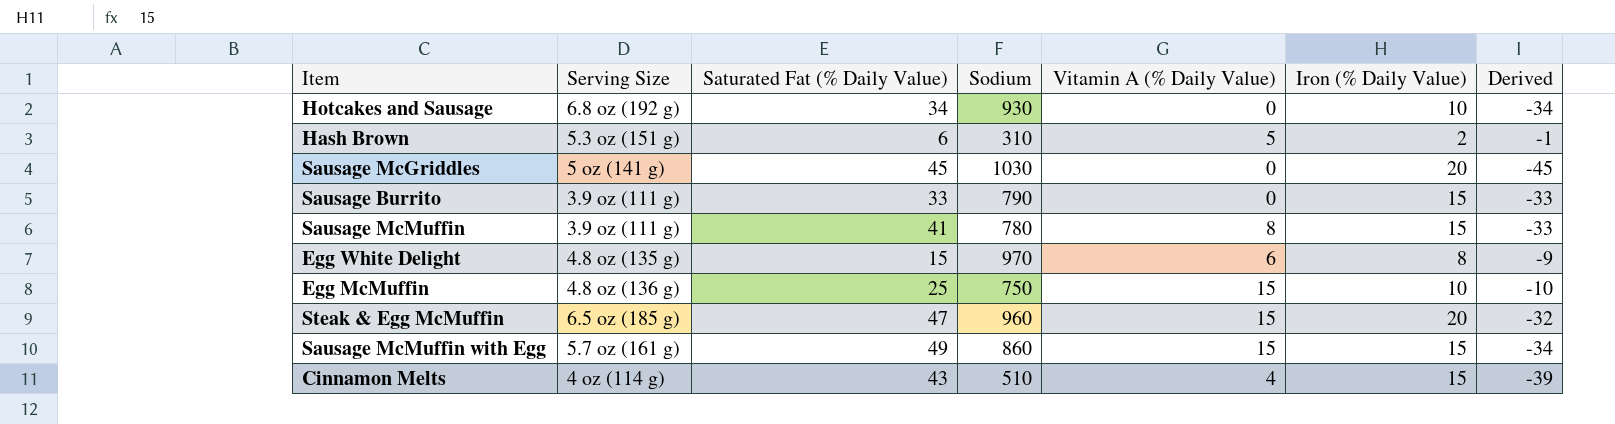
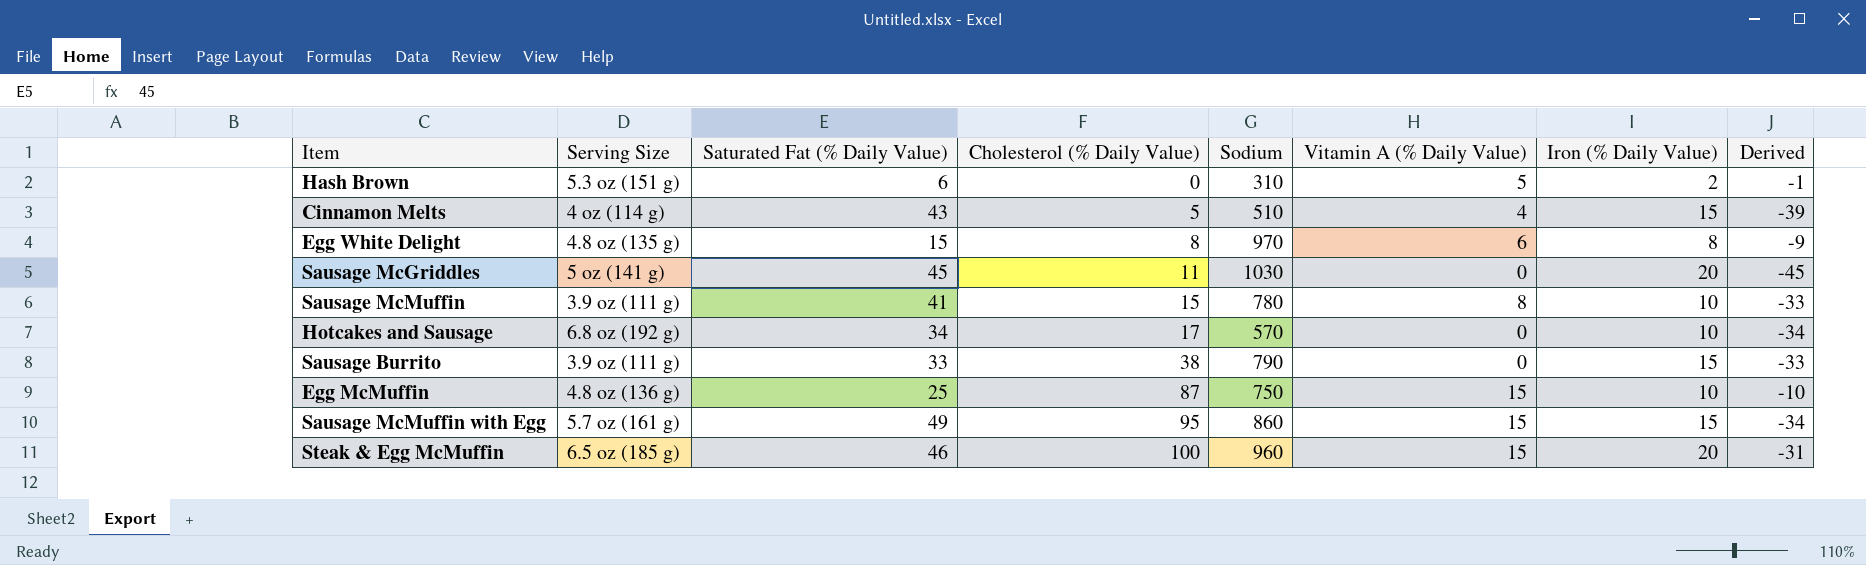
row order: none -> Cholesterol (% Daily Value) ascending
column Cholesterol (% Daily Value) | position: none -> 4
Sausage McMuffin | Iron (% Daily Value): 15 -> 10
Hotcakes and Sausage | Sodium: 930 -> 570
Steak & Egg McMuffin | Saturated Fat (% Daily Value): 47 -> 46
Steak & Egg McMuffin | Derived: -32 -> -31

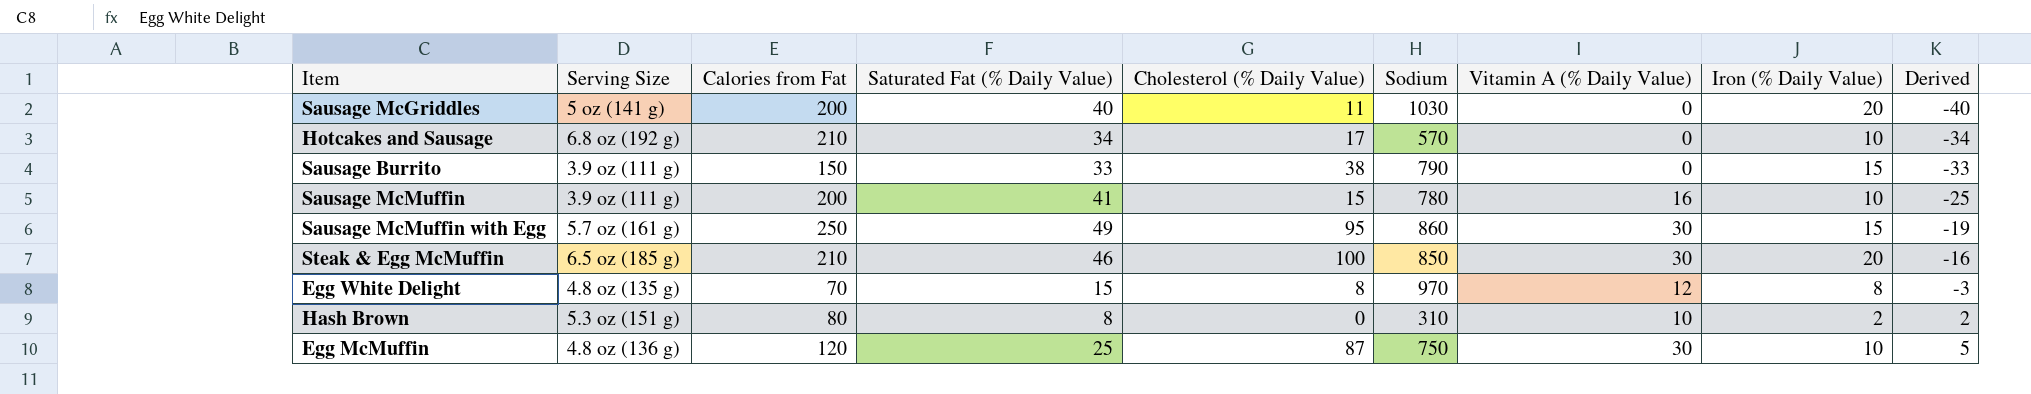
row order: Cholesterol (% Daily Value) ascending -> Derived ascending
column Calories from Fat | position: none -> 3
row Cinnamon Melts: 4 oz (114 g) | 43 | 5 | 510 | 4 | 15 | -39 -> none
Sausage McGriddles | Saturated Fat (% Daily Value): 45 -> 40
Sausage McGriddles | Derived: -45 -> -40
Sausage McMuffin | Vitamin A (% Daily Value): 8 -> 16
Sausage McMuffin | Derived: -33 -> -25
Sausage McMuffin with Egg | Vitamin A (% Daily Value): 15 -> 30
Sausage McMuffin with Egg | Derived: -34 -> -19
Steak & Egg McMuffin | Sodium: 960 -> 850
Steak & Egg McMuffin | Vitamin A (% Daily Value): 15 -> 30
Steak & Egg McMuffin | Derived: -31 -> -16
Egg White Delight | Vitamin A (% Daily Value): 6 -> 12
Egg White Delight | Derived: -9 -> -3
Hash Brown | Saturated Fat (% Daily Value): 6 -> 8
Hash Brown | Vitamin A (% Daily Value): 5 -> 10
Hash Brown | Derived: -1 -> 2
Egg McMuffin | Vitamin A (% Daily Value): 15 -> 30
Egg McMuffin | Derived: -10 -> 5

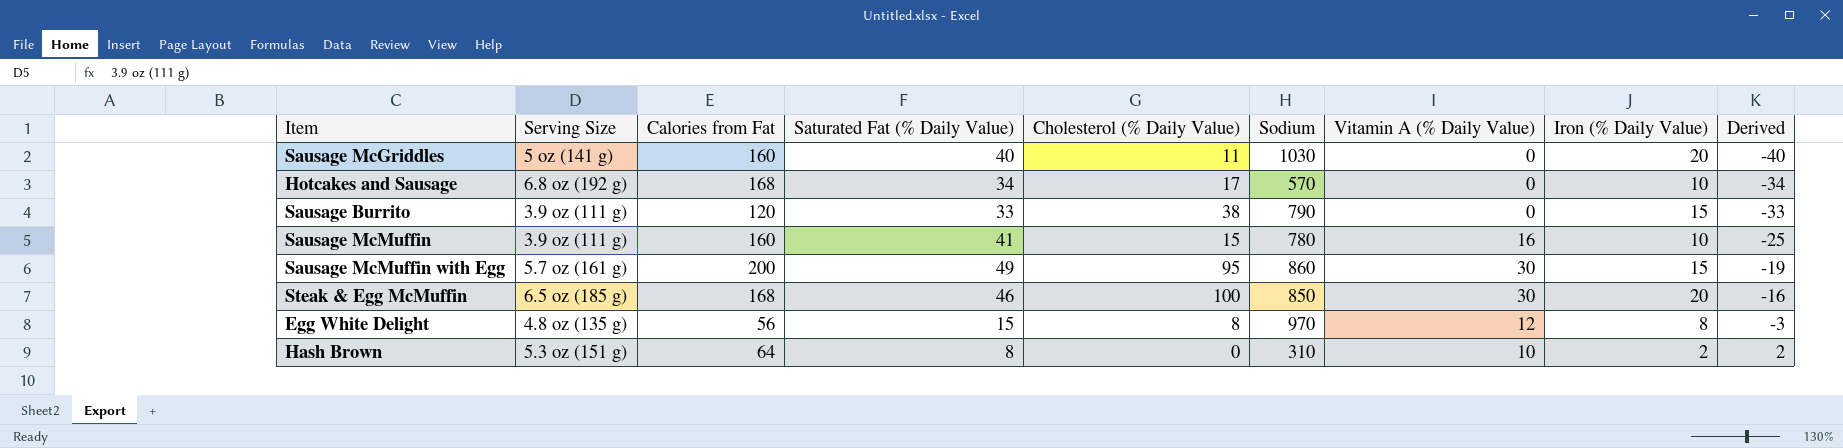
row Egg McMuffin: 4.8 oz (136 g) | 120 | 25 | 87 | 750 | 30 | 10 | 5 -> none
Sausage McGriddles | Calories from Fat: 200 -> 160
Hotcakes and Sausage | Calories from Fat: 210 -> 168
Sausage Burrito | Calories from Fat: 150 -> 120
Sausage McMuffin | Calories from Fat: 200 -> 160
Sausage McMuffin with Egg | Calories from Fat: 250 -> 200
Steak & Egg McMuffin | Calories from Fat: 210 -> 168
Egg White Delight | Calories from Fat: 70 -> 56
Hash Brown | Calories from Fat: 80 -> 64

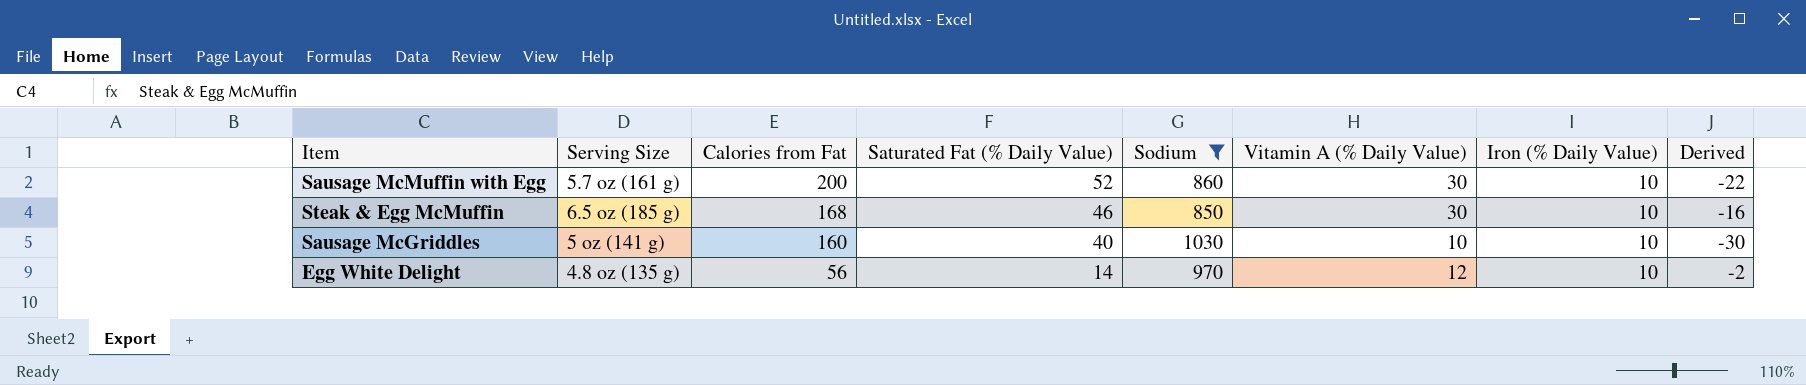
filter: none -> Sodium >= 850
row order: Derived ascending -> Calories from Fat descending
column Cholesterol (% Daily Value) | position: 5 -> none
Sausage McMuffin with Egg | Saturated Fat (% Daily Value): 49 -> 52
Sausage McMuffin with Egg | Iron (% Daily Value): 15 -> 10
Sausage McMuffin with Egg | Derived: -19 -> -22
Steak & Egg McMuffin | Iron (% Daily Value): 20 -> 10
Sausage McGriddles | Vitamin A (% Daily Value): 0 -> 10
Sausage McGriddles | Iron (% Daily Value): 20 -> 10
Sausage McGriddles | Derived: -40 -> -30
Egg White Delight | Saturated Fat (% Daily Value): 15 -> 14
Egg White Delight | Iron (% Daily Value): 8 -> 10
Egg White Delight | Derived: -3 -> -2

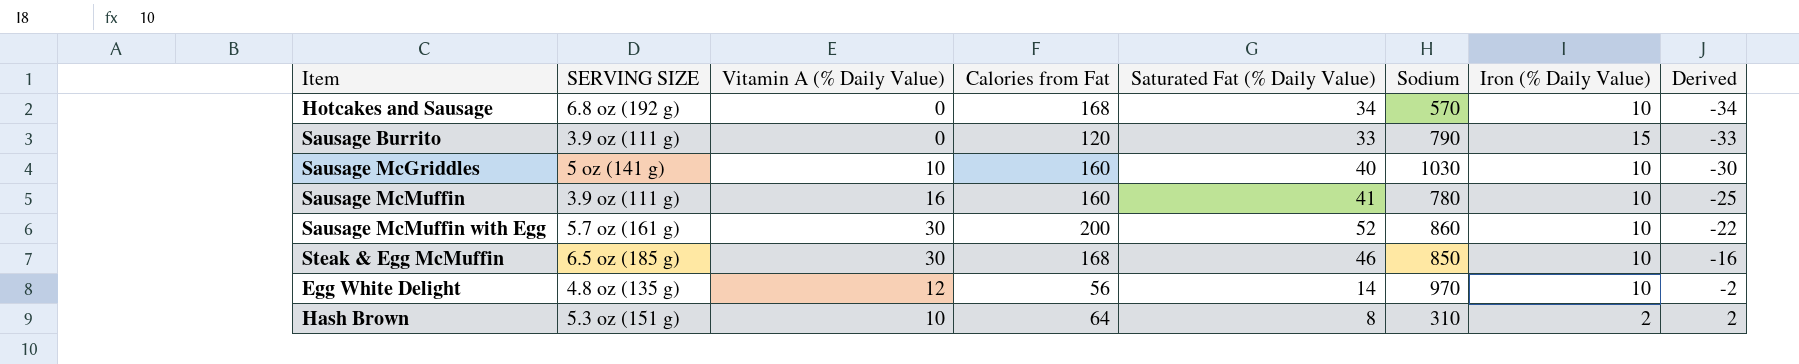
filter: Sodium >= 850 -> none
row order: Calories from Fat descending -> Derived ascending
column name: Serving Size -> SERVING SIZE
column Vitamin A (% Daily Value) | position: 6 -> 3

